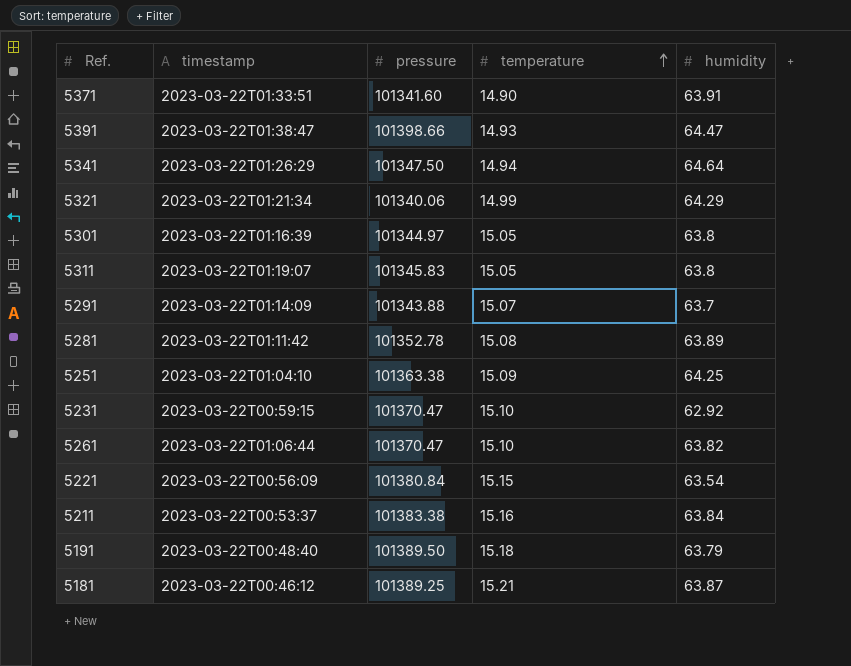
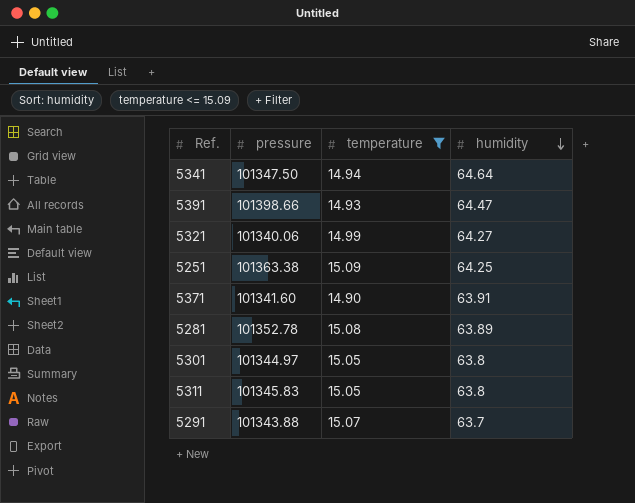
filter: none -> temperature <= 15.09
row order: temperature ascending -> humidity descending
column timestamp | position: 2 -> none
5321 | humidity: 64.29 -> 64.27

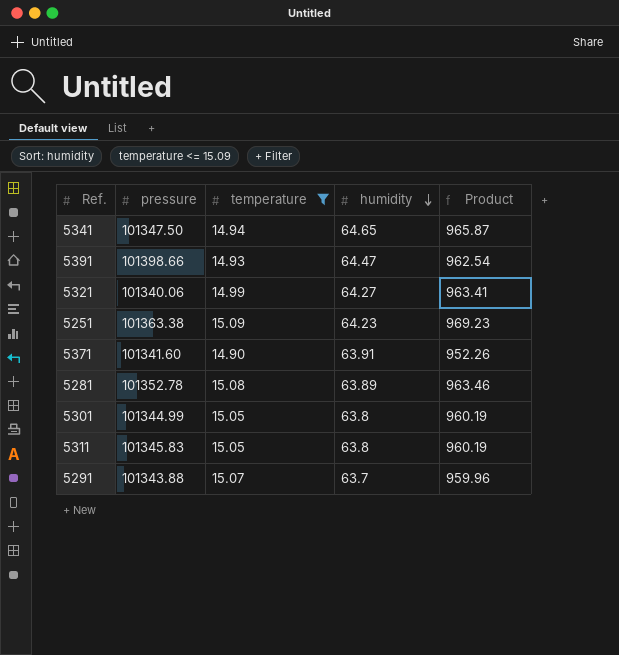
column Product | formula: none -> [temperature] * [humidity]
5341 | humidity: 64.64 -> 64.65
5251 | humidity: 64.25 -> 64.23
5301 | pressure: 101344.97 -> 101344.99

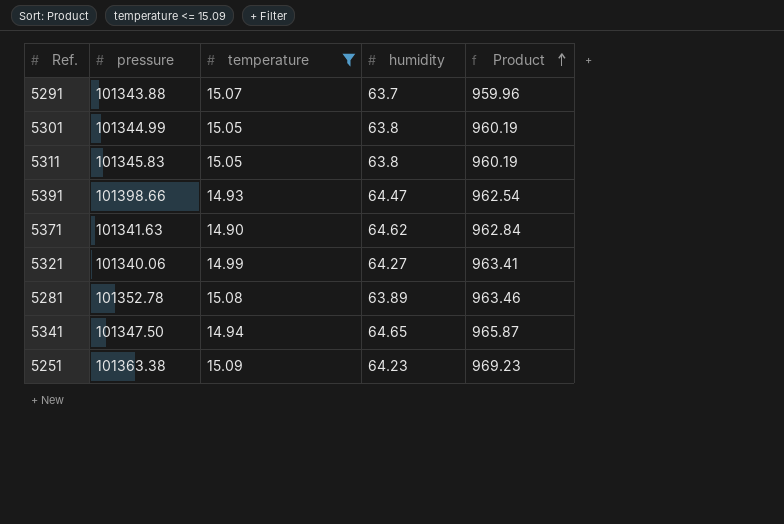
row order: humidity descending -> Product ascending
5371 | pressure: 101341.60 -> 101341.63
5371 | humidity: 63.91 -> 64.62
5371 | Product: 952.26 -> 962.84

